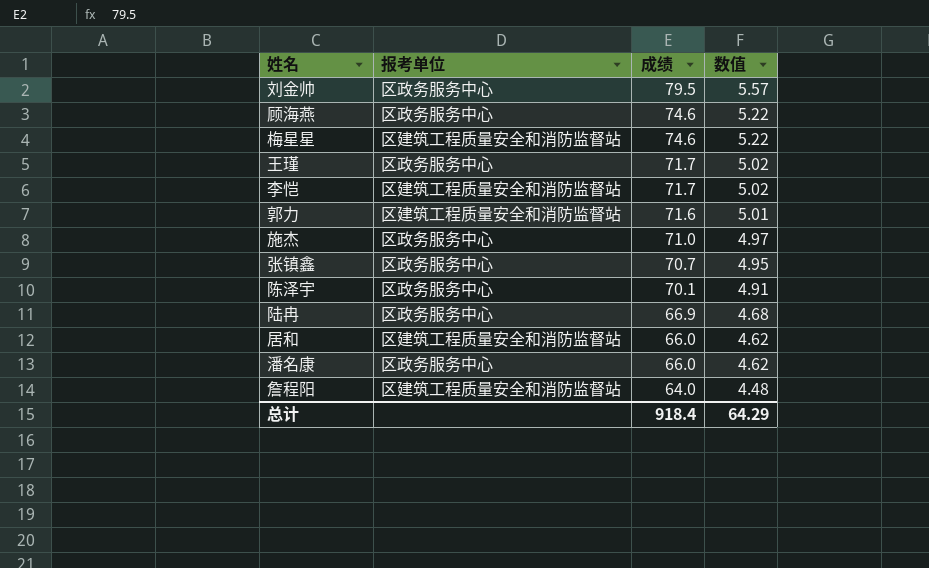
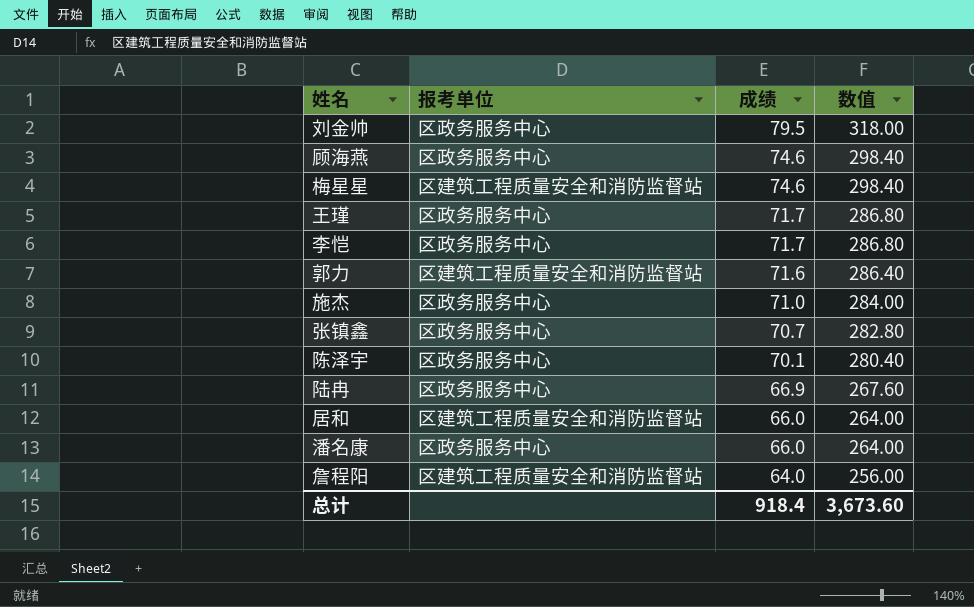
column 数值 | formula: [成绩] * 0.07 -> [成绩] * 4
李恺 | 报考单位: 区建筑工程质量安全和消防监督站 -> 区政务服务中心
总计 | 数值: 64.29 -> 3,673.60

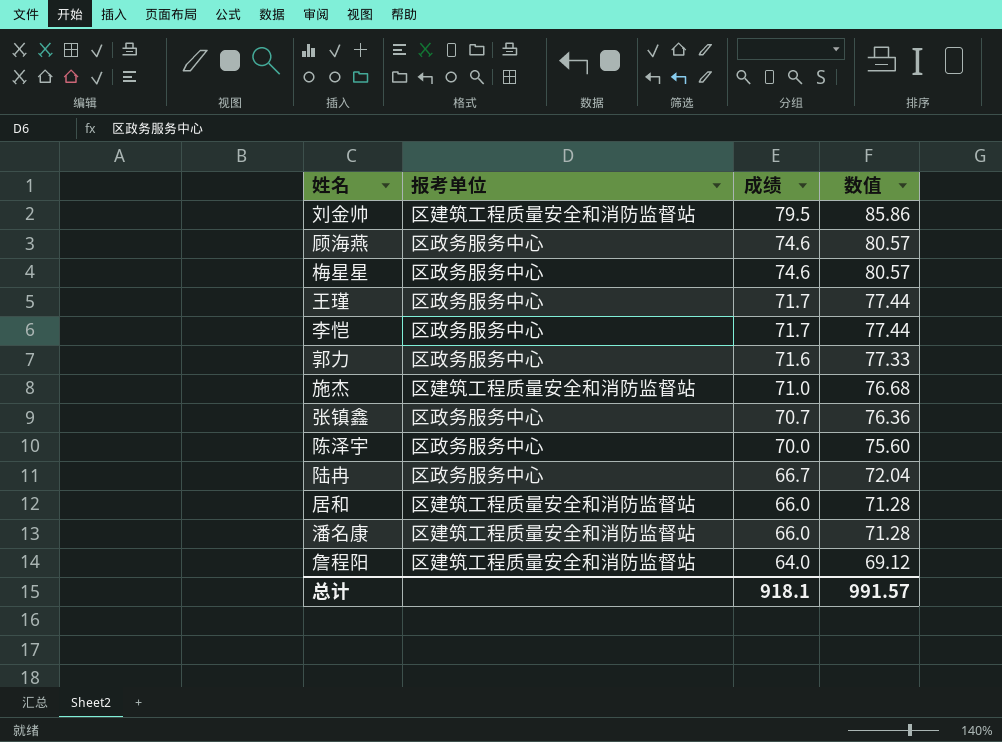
column 数值 | formula: [成绩] * 4 -> [成绩] * 1.08
刘金帅 | 报考单位: 区政务服务中心 -> 区建筑工程质量安全和消防监督站
梅星星 | 报考单位: 区建筑工程质量安全和消防监督站 -> 区政务服务中心
郭力 | 报考单位: 区建筑工程质量安全和消防监督站 -> 区政务服务中心
施杰 | 报考单位: 区政务服务中心 -> 区建筑工程质量安全和消防监督站
陈泽宇 | 成绩: 70.1 -> 70.0
陆冉 | 成绩: 66.9 -> 66.7
潘名康 | 报考单位: 区政务服务中心 -> 区建筑工程质量安全和消防监督站
总计 | 成绩: 918.4 -> 918.1
总计 | 数值: 3,673.60 -> 991.57

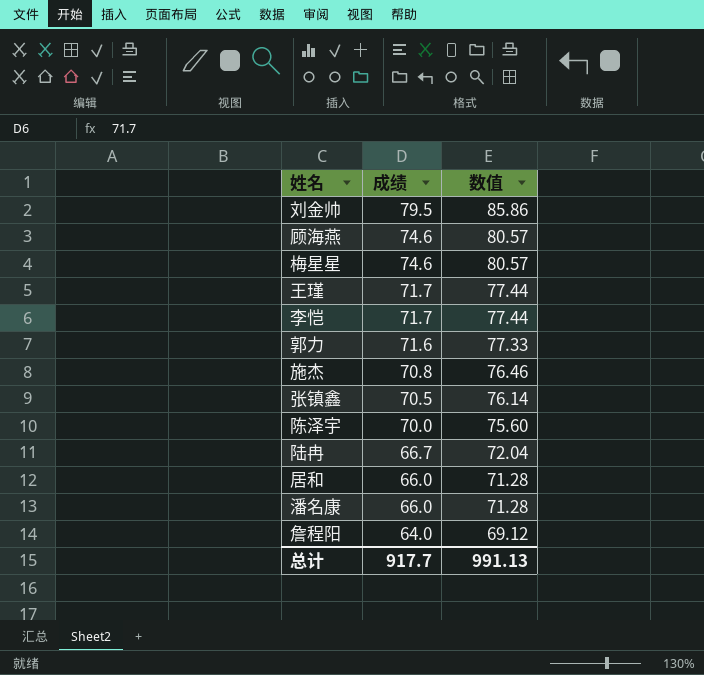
column 报考单位 | position: 2 -> none
施杰 | 成绩: 71.0 -> 70.8
施杰 | 数值: 76.68 -> 76.46
张镇鑫 | 成绩: 70.7 -> 70.5
张镇鑫 | 数值: 76.36 -> 76.14
总计 | 成绩: 918.1 -> 917.7
总计 | 数值: 991.57 -> 991.13

